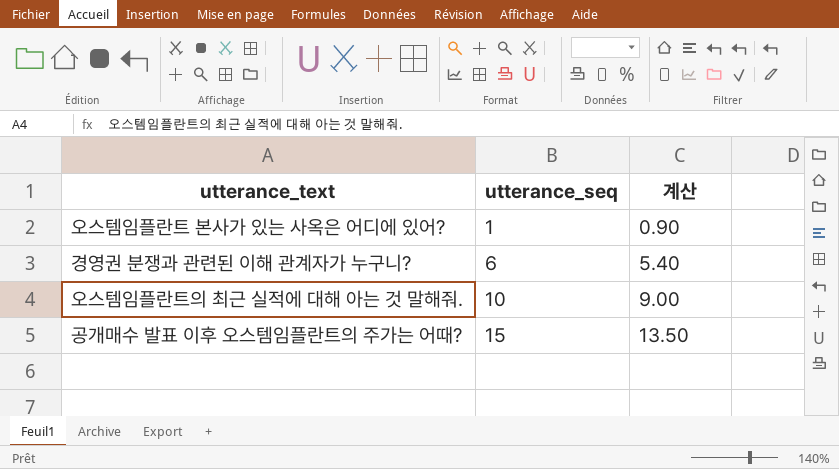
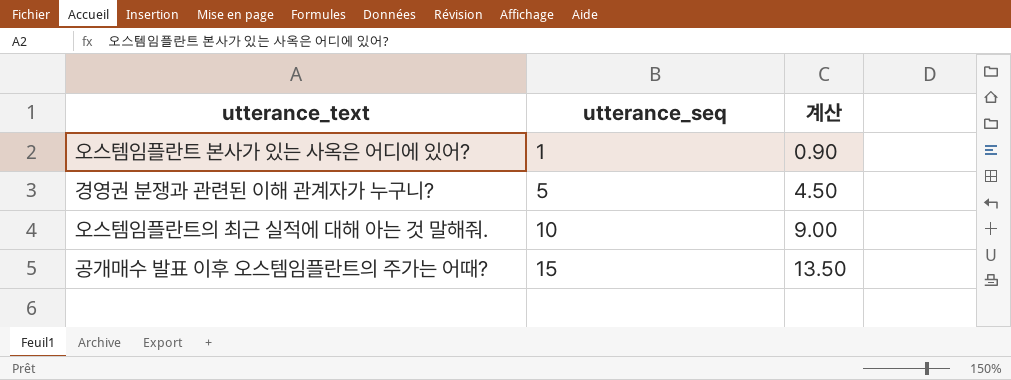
경영권 분쟁과 관련된 이해 관계자가 누구니? | utterance_seq: 6 -> 5
경영권 분쟁과 관련된 이해 관계자가 누구니? | 계산: 5.40 -> 4.50

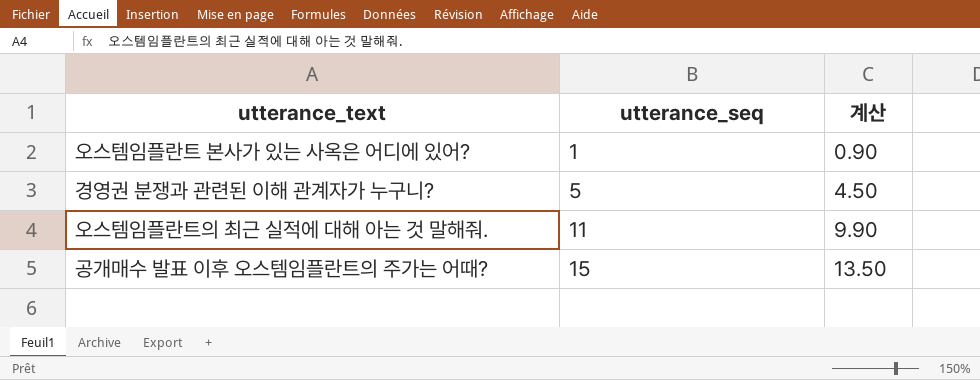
오스템임플란트의 최근 실적에 대해 아는 것 말해줘. | utterance_seq: 10 -> 11
오스템임플란트의 최근 실적에 대해 아는 것 말해줘. | 계산: 9.00 -> 9.90

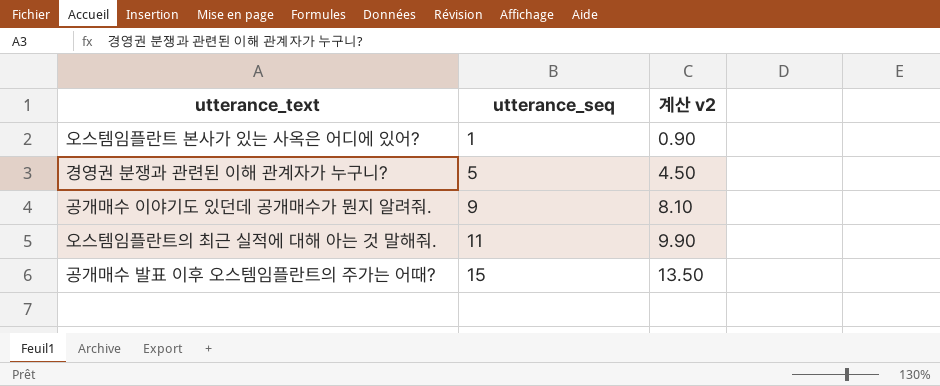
column name: 계산 -> 계산 v2
row 공개매수 이야기도 있던데 공개매수가 뭔지 알려줘.: none -> 9 | 8.10

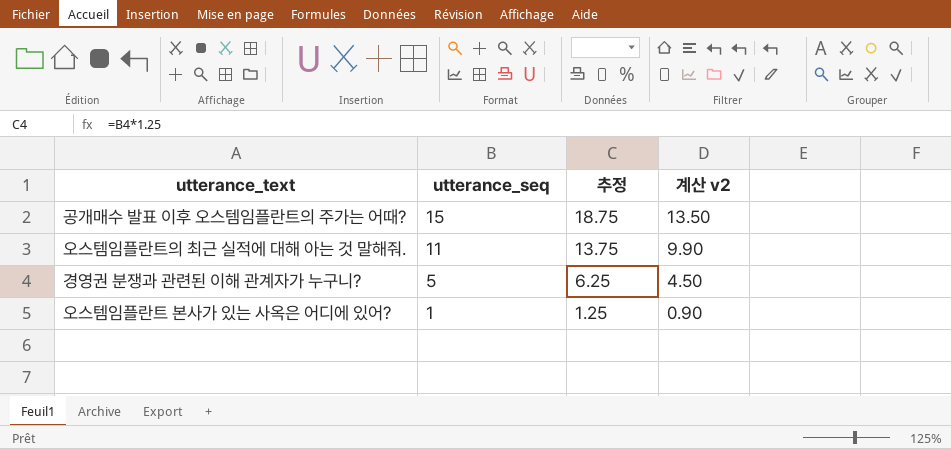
row order: utterance_seq ascending -> utterance_seq descending
column 추정 | formula: none -> [utterance_seq] * 1.25
row 공개매수 이야기도 있던데 공개매수가 뭔지 알려줘.: 9 | 8.10 -> none

